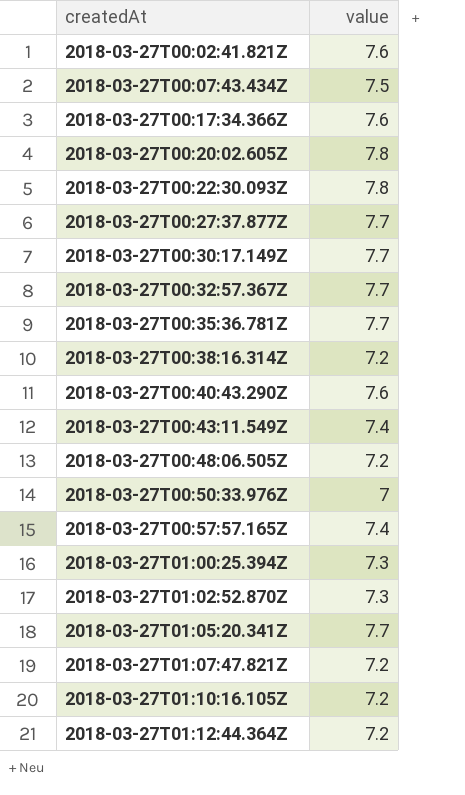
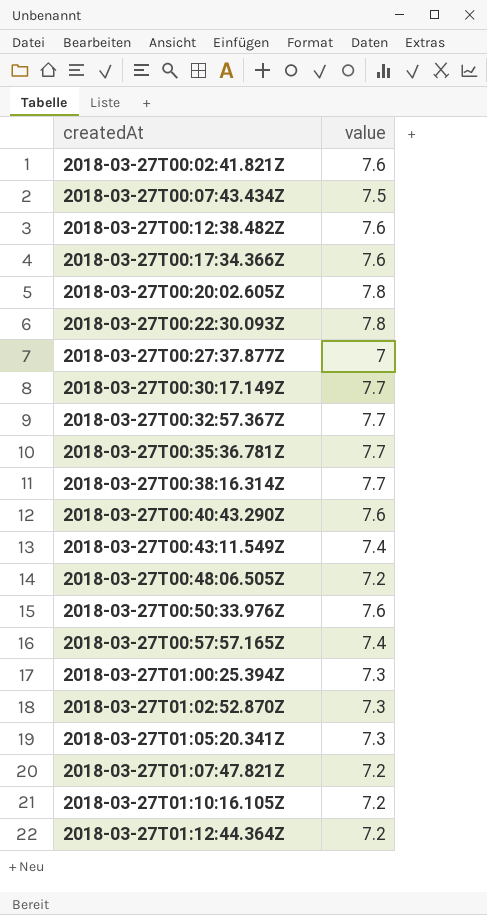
row 2018-03-27T00:12:38.482Z: none -> 7.6
2018-03-27T00:27:37.877Z | value: 7.7 -> 7
2018-03-27T00:38:16.314Z | value: 7.2 -> 7.7
2018-03-27T00:50:33.976Z | value: 7 -> 7.6
2018-03-27T01:05:20.341Z | value: 7.7 -> 7.3

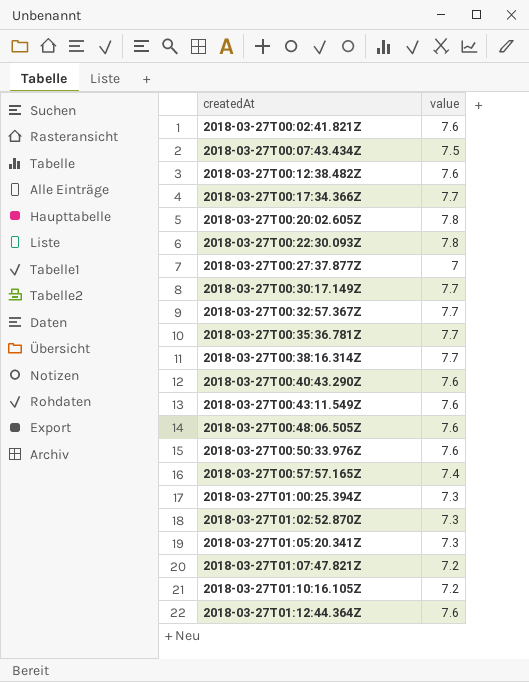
2018-03-27T00:17:34.366Z | value: 7.6 -> 7.7
2018-03-27T00:43:11.549Z | value: 7.4 -> 7.6
2018-03-27T00:48:06.505Z | value: 7.2 -> 7.6
2018-03-27T01:12:44.364Z | value: 7.2 -> 7.6

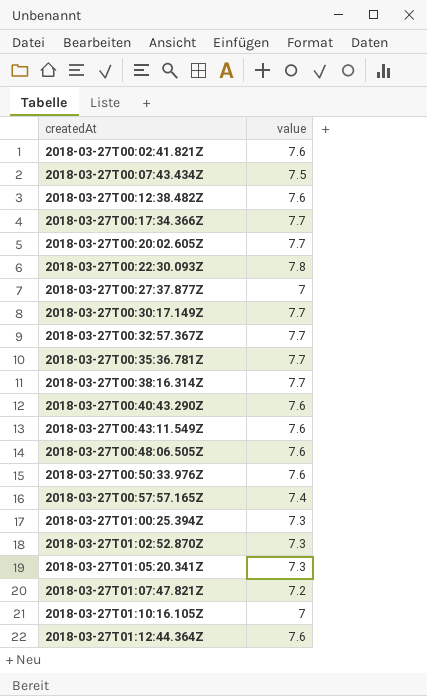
2018-03-27T00:20:02.605Z | value: 7.8 -> 7.7
2018-03-27T01:10:16.105Z | value: 7.2 -> 7

